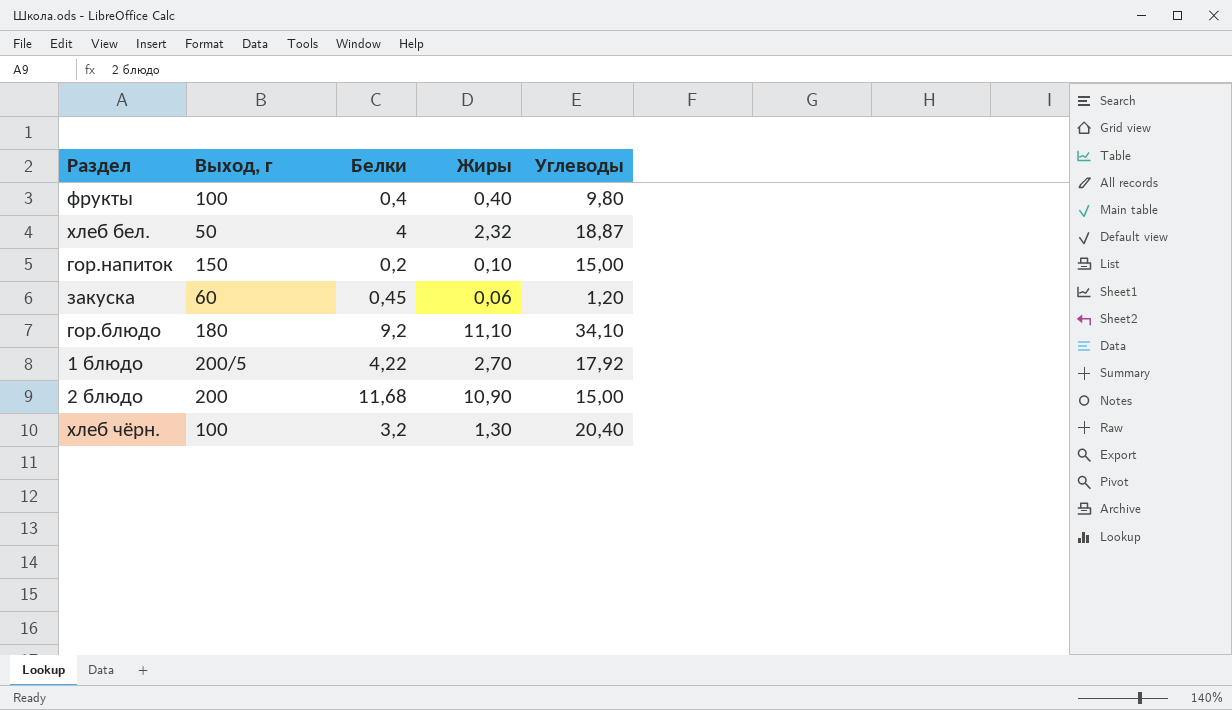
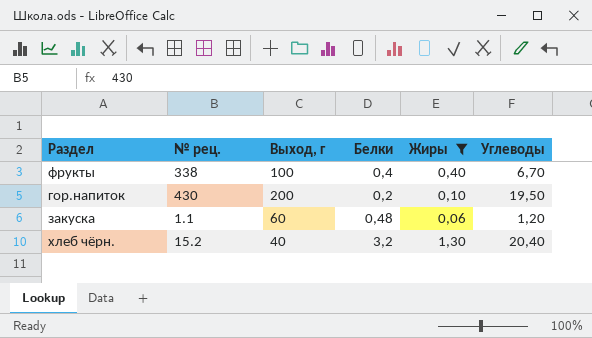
filter: none -> Жиры <= 1,30
column № рец. | position: none -> 2
фрукты | Углеводы: 9,80 -> 6,70
гор.напиток | Выход, г: 150 -> 200
гор.напиток | Углеводы: 15,00 -> 19,50
закуска | Белки: 0,45 -> 0,48
хлеб чёрн. | Выход, г: 100 -> 40

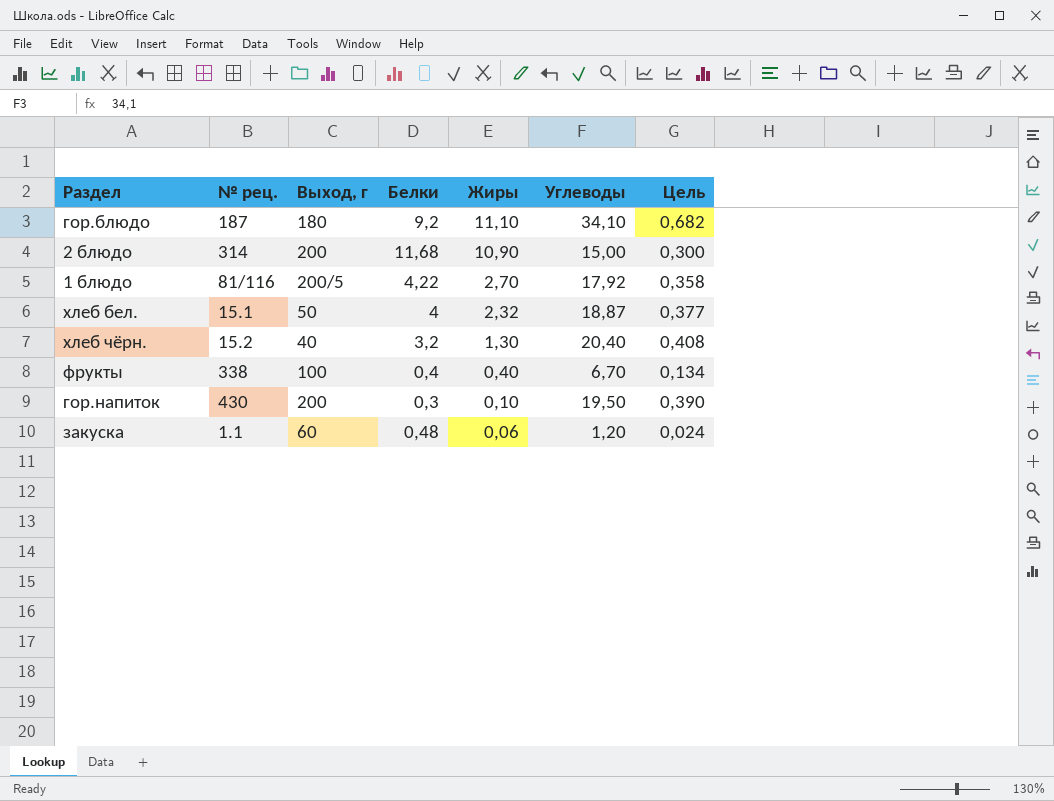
filter: Жиры <= 1,30 -> none
row order: none -> Жиры descending
column Цель | formula: none -> [Углеводы] * 0,02
гор.напиток | Белки: 0,2 -> 0,3

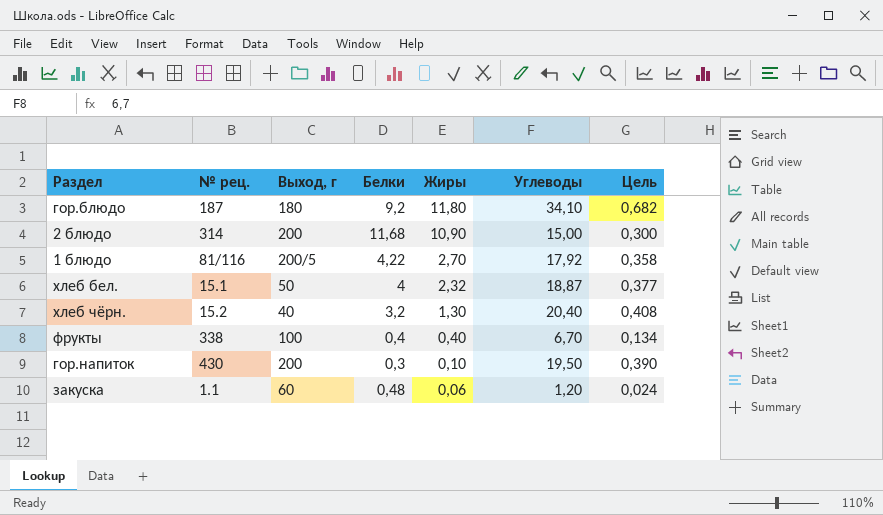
гор.блюдо | Жиры: 11,10 -> 11,80

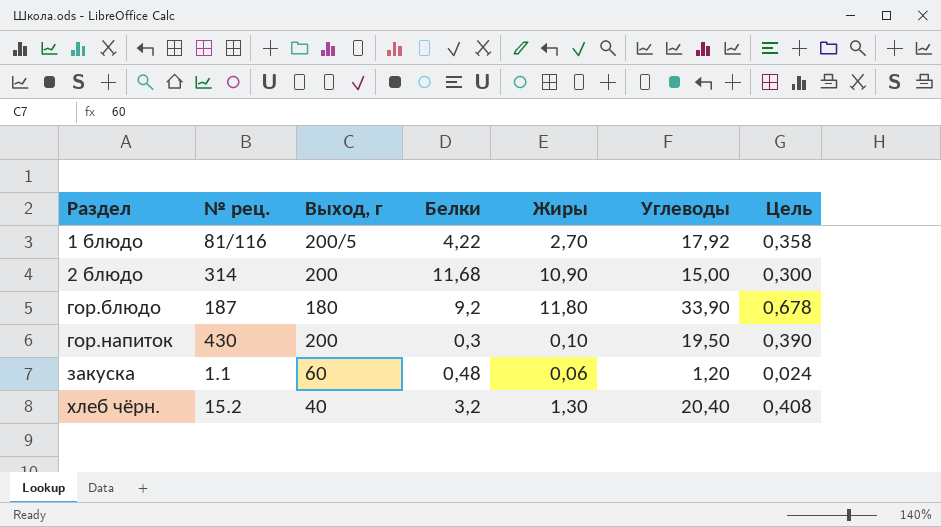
row order: Жиры descending -> Раздел ascending
row хлеб бел.: 15.1 | 50 | 4 | 2,32 | 18,87 | 0,377 -> none
row фрукты: 338 | 100 | 0,4 | 0,40 | 6,70 | 0,134 -> none
гор.блюдо | Углеводы: 34,10 -> 33,90
гор.блюдо | Цель: 0,682 -> 0,678

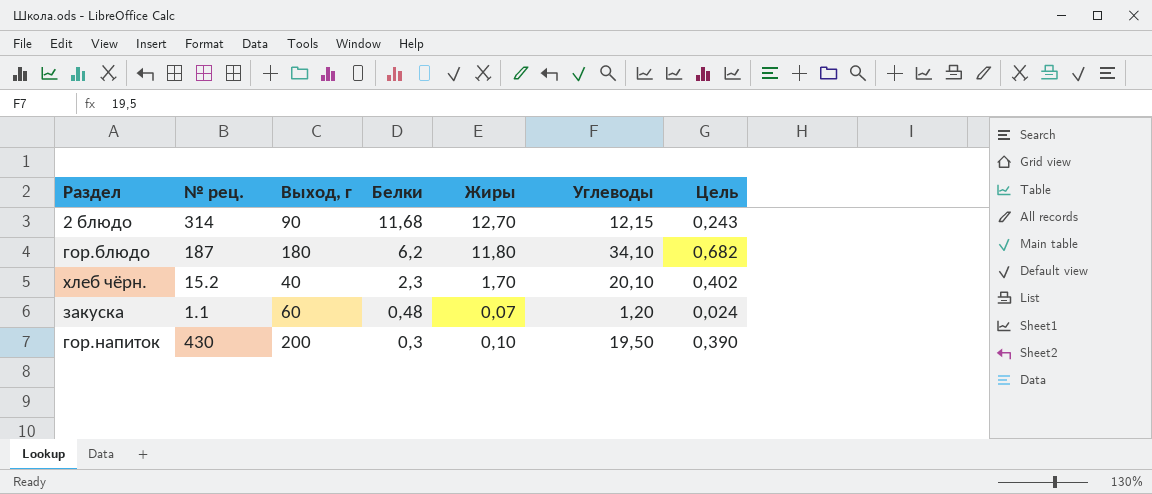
row order: Раздел ascending -> Белки descending
row 1 блюдо: 81/116 | 200/5 | 4,22 | 2,70 | 17,92 | 0,358 -> none
2 блюдо | Выход, г: 200 -> 90
2 блюдо | Жиры: 10,90 -> 12,70
2 блюдо | Углеводы: 15,00 -> 12,15
2 блюдо | Цель: 0,300 -> 0,243
гор.блюдо | Белки: 9,2 -> 6,2
гор.блюдо | Углеводы: 33,90 -> 34,10
гор.блюдо | Цель: 0,678 -> 0,682
хлеб чёрн. | Белки: 3,2 -> 2,3
хлеб чёрн. | Жиры: 1,30 -> 1,70
хлеб чёрн. | Углеводы: 20,40 -> 20,10
хлеб чёрн. | Цель: 0,408 -> 0,402
закуска | Жиры: 0,06 -> 0,07

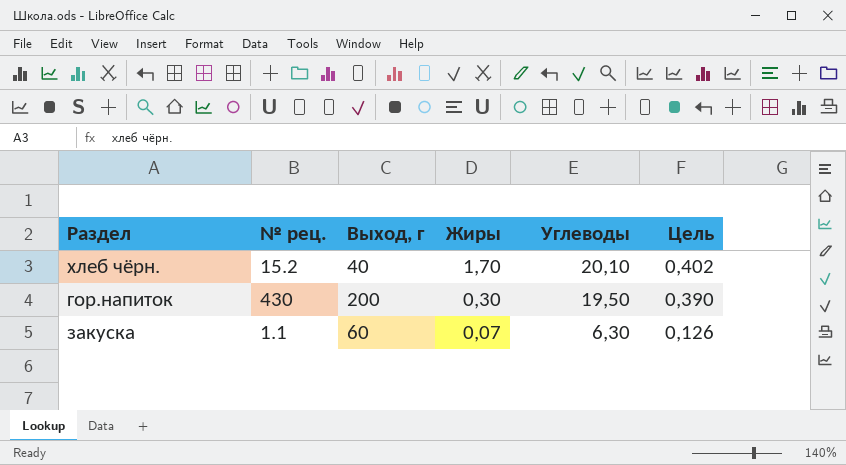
row order: Белки descending -> Жиры descending
column Белки | position: 4 -> none
row 2 блюдо: 314 | 90 | 11,68 | 12,70 | 12,15 | 0,243 -> none
row гор.блюдо: 187 | 180 | 6,2 | 11,80 | 34,10 | 0,682 -> none
гор.напиток | Жиры: 0,10 -> 0,30
закуска | Углеводы: 1,20 -> 6,30
закуска | Цель: 0,024 -> 0,126

